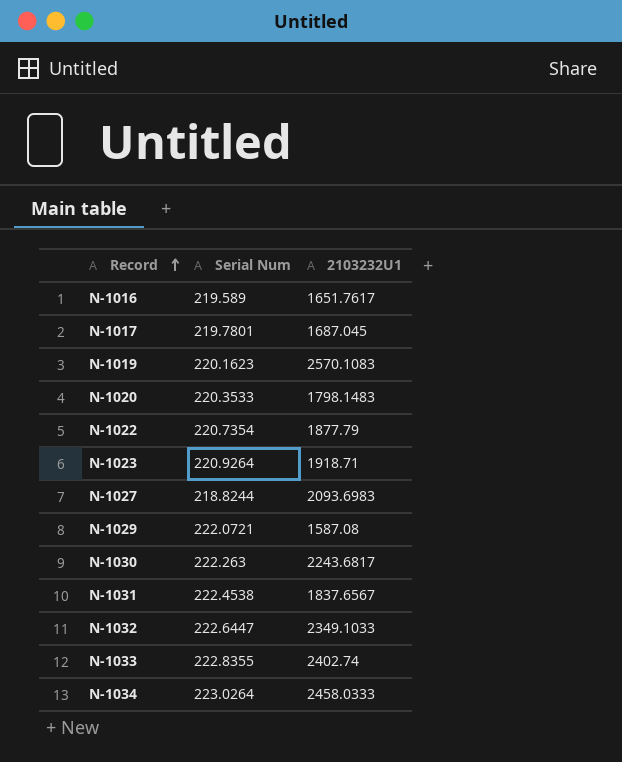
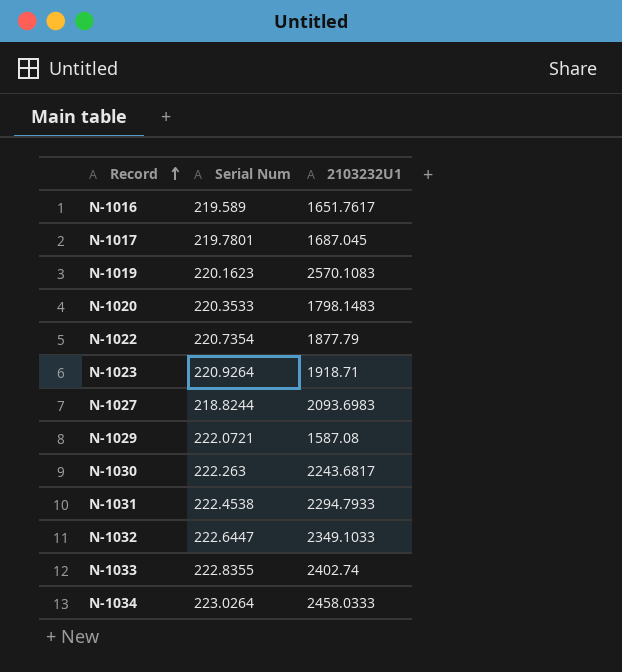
N-1031 | 2103232U1: 1837.6567 -> 2294.7933

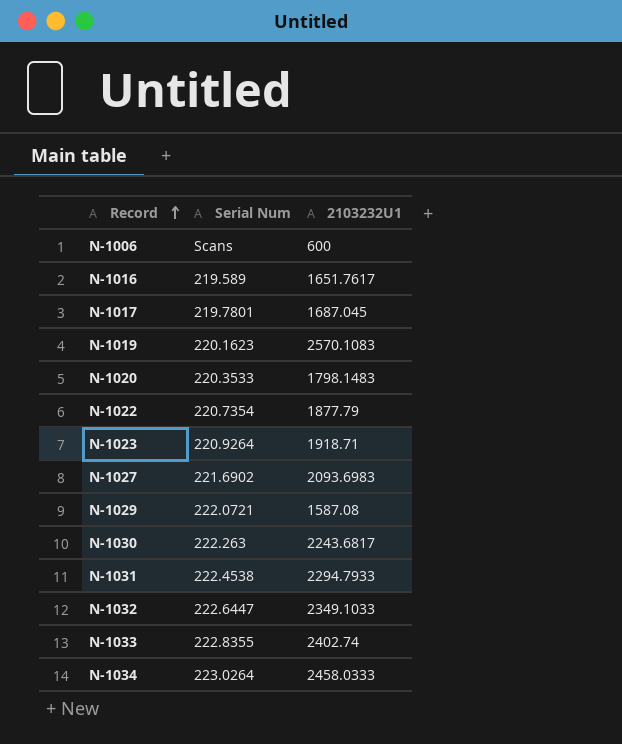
row N-1006: none -> Scans | 600
N-1027 | Serial Num: 218.8244 -> 221.6902

